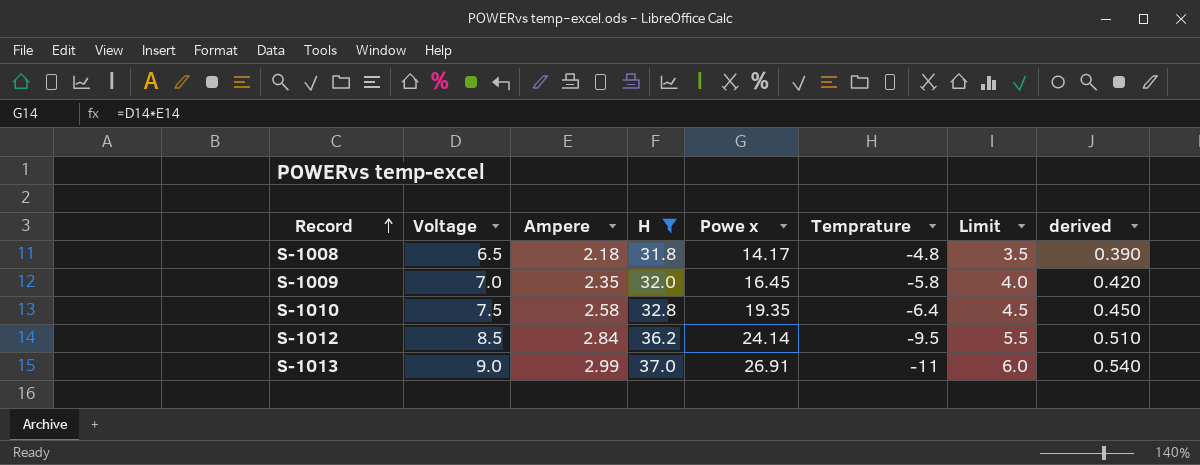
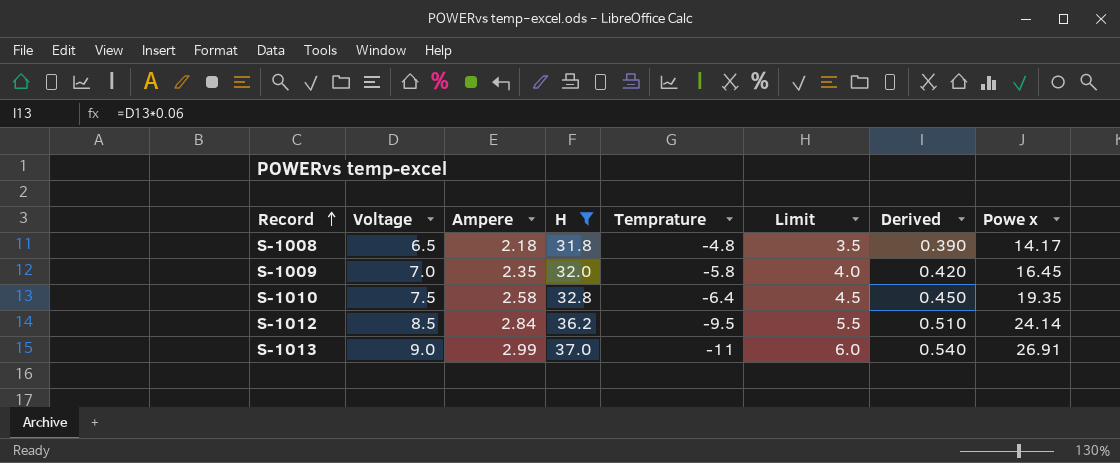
column name: derived -> Derived
column Powe x | position: 5 -> 8

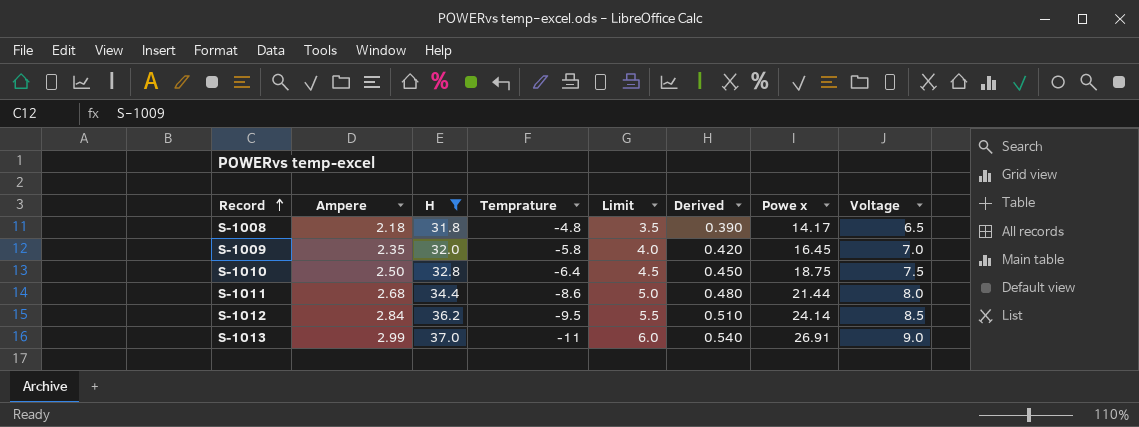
column Voltage | position: 2 -> 8
S-1010 | Ampere: 2.58 -> 2.50
S-1010 | Powe x: 19.35 -> 18.75
row S-1011: none -> 2.68 | 34.4 | -8.6 | 5.0 | 0.480 | 21.44 | 8.0

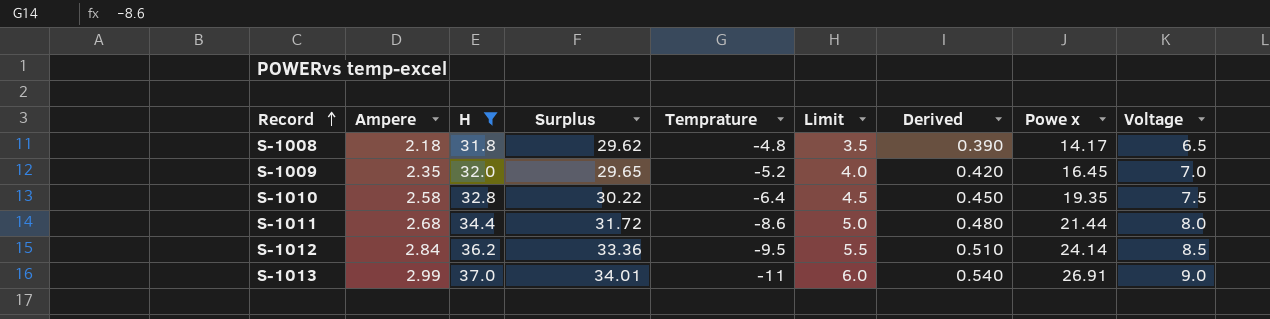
column Surplus | formula: none -> [H] - [Ampere]
S-1009 | Temprature: -5.8 -> -5.2
S-1010 | Ampere: 2.50 -> 2.58
S-1010 | Powe x: 18.75 -> 19.35

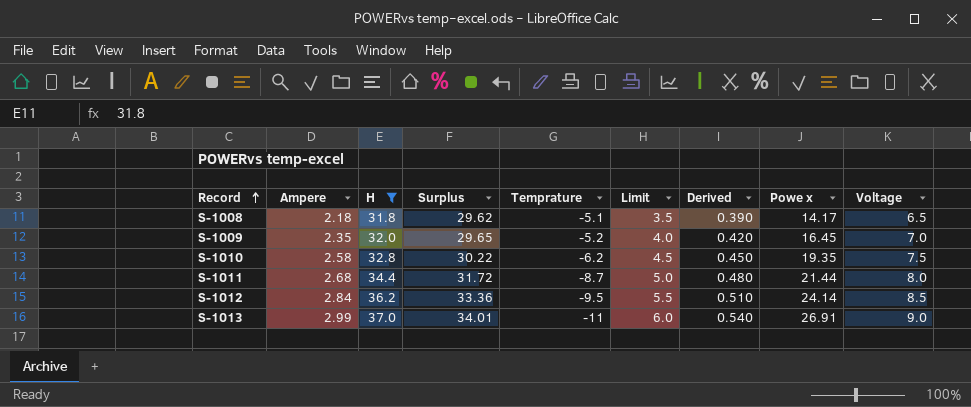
S-1008 | Temprature: -4.8 -> -5.1
S-1010 | Temprature: -6.4 -> -6.2
S-1011 | Temprature: -8.6 -> -8.7

